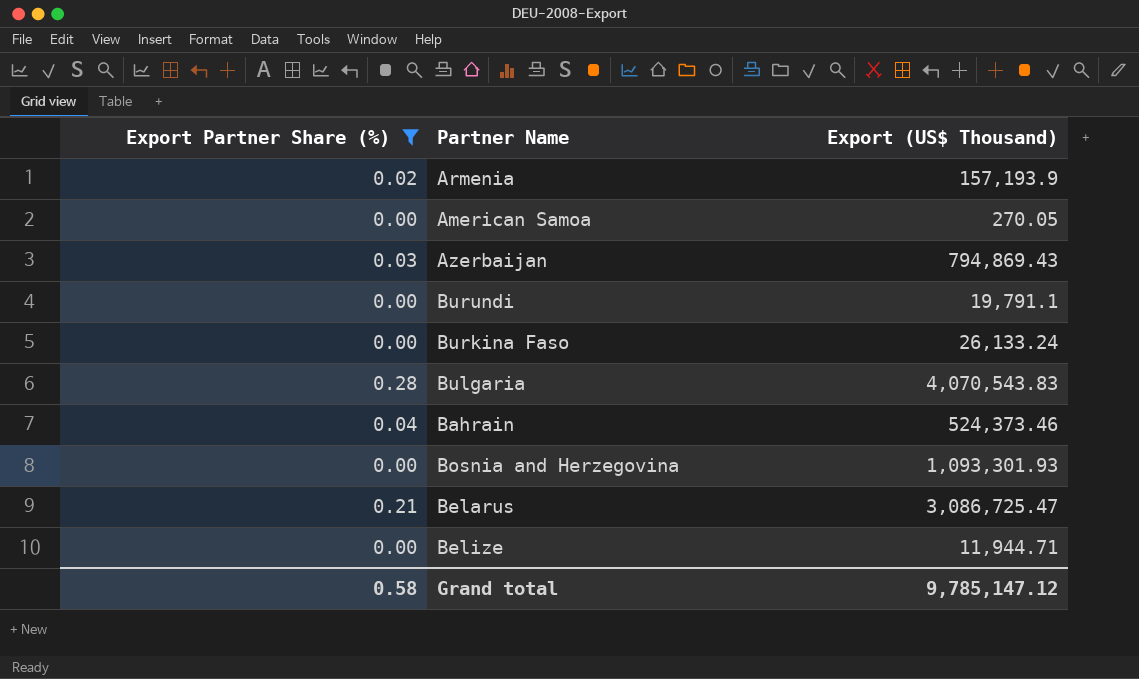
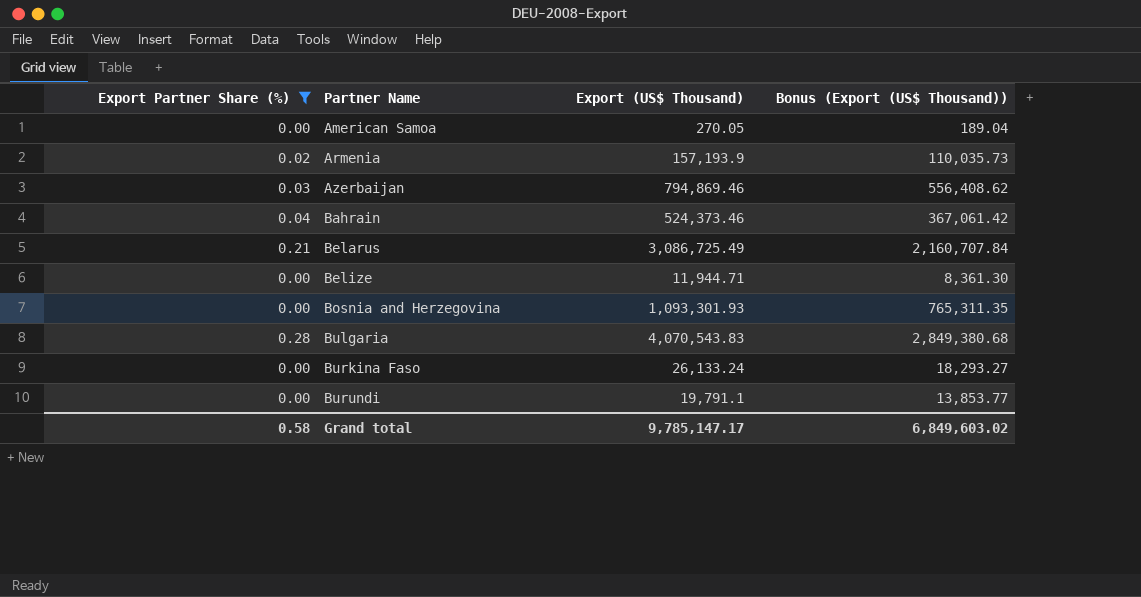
row order: none -> Partner Name ascending
column Bonus (Export (US$ Thousand)) | formula: none -> [Export (US$ Thousand)] * 0.7
Azerbaijan | Export (US$ Thousand): 794,869.43 -> 794,869.46
Belarus | Export (US$ Thousand): 3,086,725.47 -> 3,086,725.49
Grand total | Export (US$ Thousand): 9,785,147.12 -> 9,785,147.17

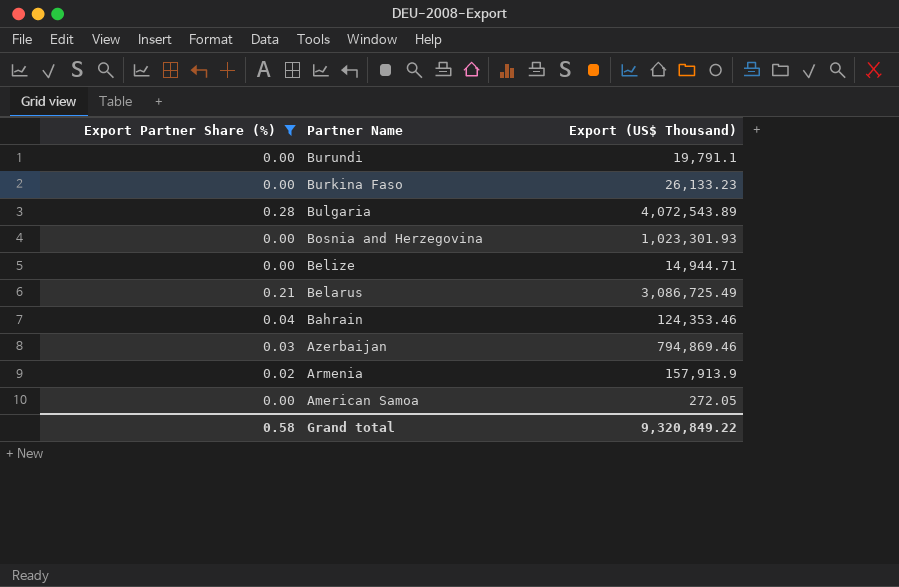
row order: Partner Name ascending -> Partner Name descending
column Bonus (Export (US$ Thousand)) | formula: [Export (US$ Thousand)] * 0.7 -> none
Burkina Faso | Export (US$ Thousand): 26,133.24 -> 26,133.23
Bulgaria | Export (US$ Thousand): 4,070,543.83 -> 4,072,543.89
Bosnia and Herzegovina | Export (US$ Thousand): 1,093,301.93 -> 1,023,301.93
Belize | Export (US$ Thousand): 11,944.71 -> 14,944.71
Bahrain | Export (US$ Thousand): 524,373.46 -> 124,353.46
Armenia | Export (US$ Thousand): 157,193.9 -> 157,913.9
American Samoa | Export (US$ Thousand): 270.05 -> 272.05
Grand total | Export (US$ Thousand): 9,785,147.17 -> 9,320,849.22

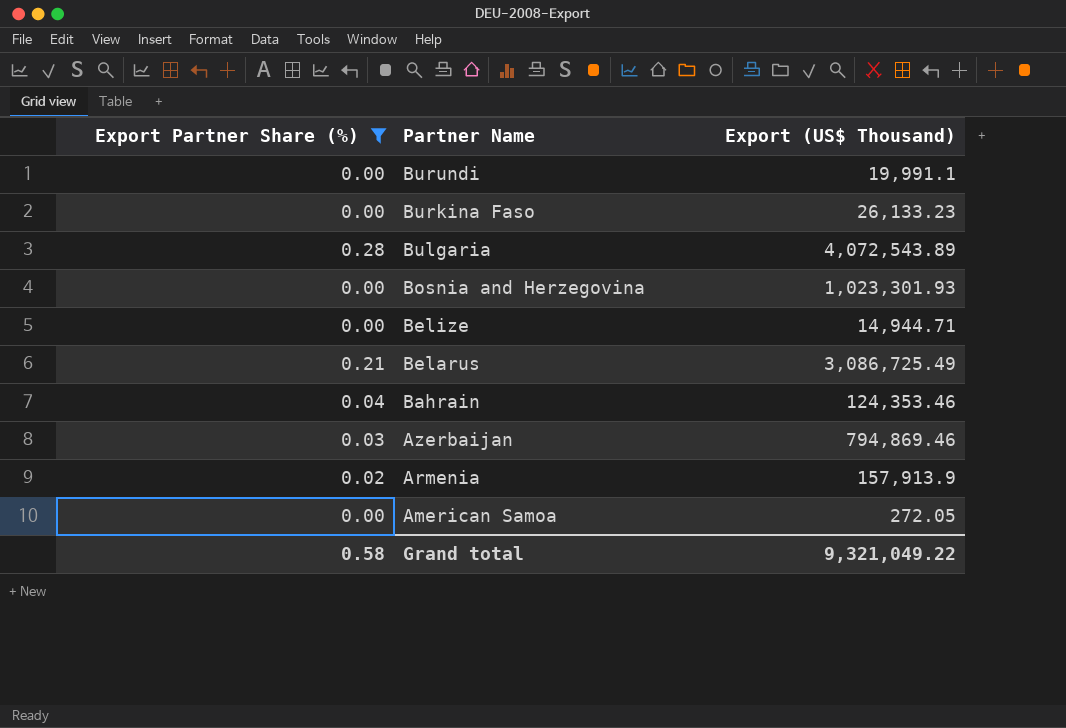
Burundi | Export (US$ Thousand): 19,791.1 -> 19,991.1
Grand total | Export (US$ Thousand): 9,320,849.22 -> 9,321,049.22

